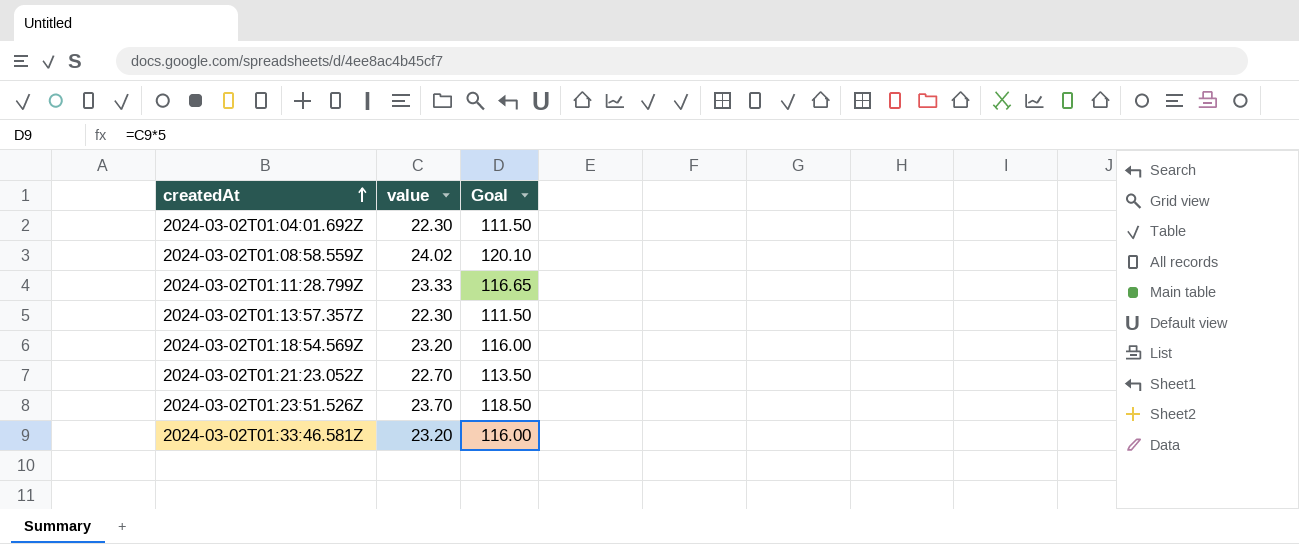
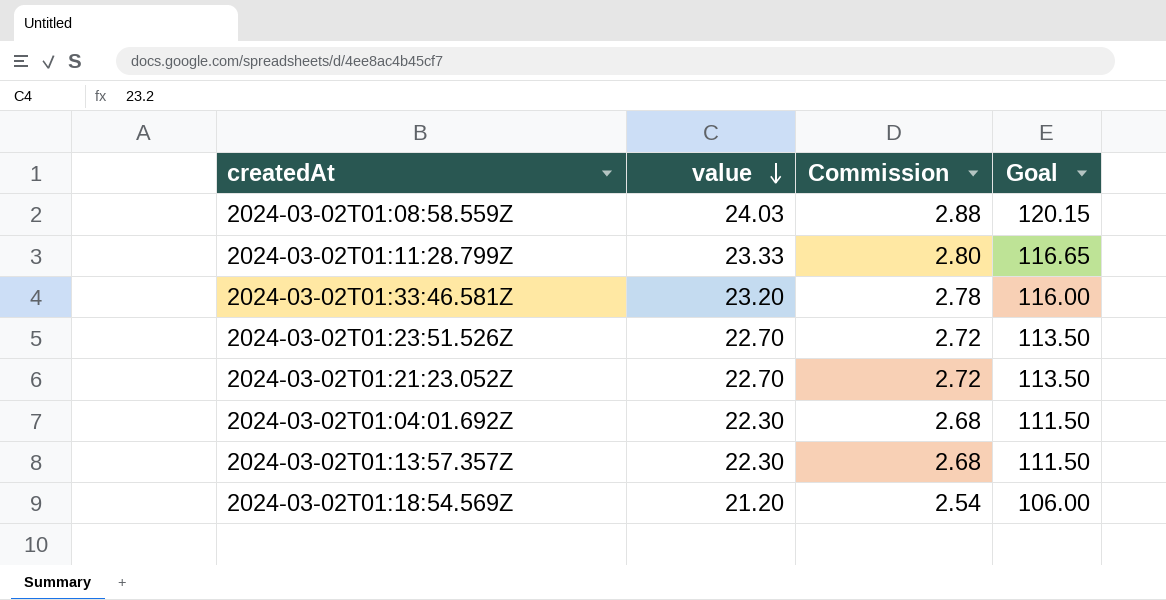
row order: createdAt ascending -> value descending
column Commission | formula: none -> [value] * 0.12
2024-03-02T01:08:58.559Z | value: 24.02 -> 24.03
2024-03-02T01:08:58.559Z | Goal: 120.10 -> 120.15
2024-03-02T01:23:51.526Z | value: 23.70 -> 22.70
2024-03-02T01:23:51.526Z | Goal: 118.50 -> 113.50
2024-03-02T01:18:54.569Z | value: 23.20 -> 21.20
2024-03-02T01:18:54.569Z | Goal: 116.00 -> 106.00

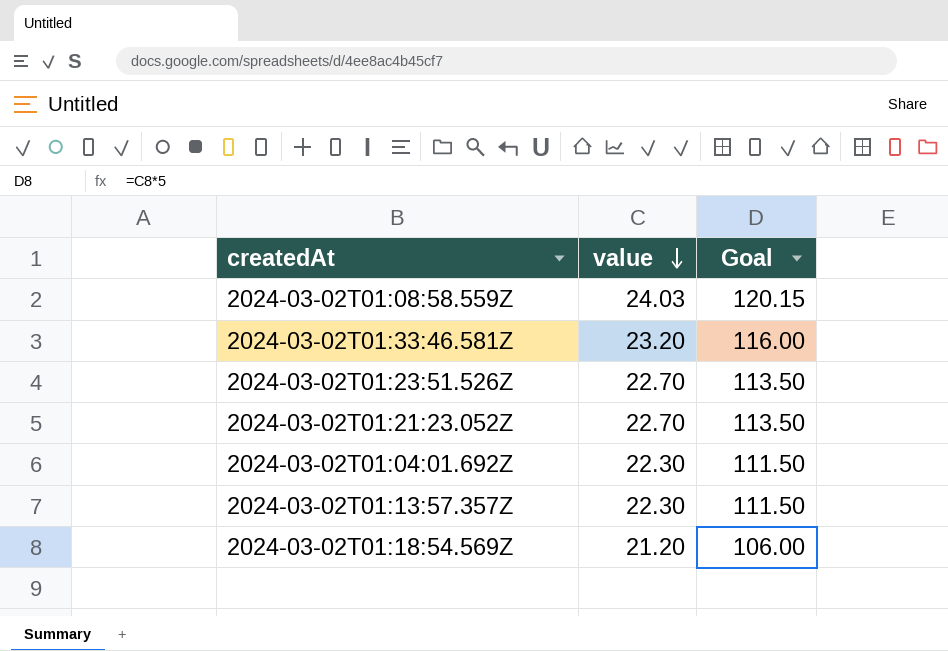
column Commission | formula: [value] * 0.12 -> none
row 2024-03-02T01:11:28.799Z: 23.33 | 2.80 | 116.65 -> none

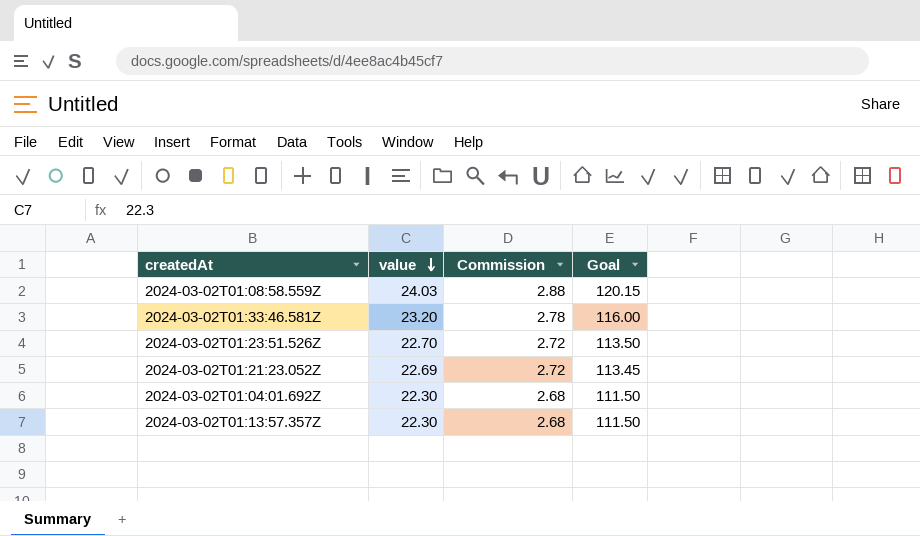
column Commission | formula: none -> [value] * 0.12
row 2024-03-02T01:18:54.569Z: 21.20 | 106.00 -> none
2024-03-02T01:21:23.052Z | value: 22.70 -> 22.69
2024-03-02T01:21:23.052Z | Goal: 113.50 -> 113.45

